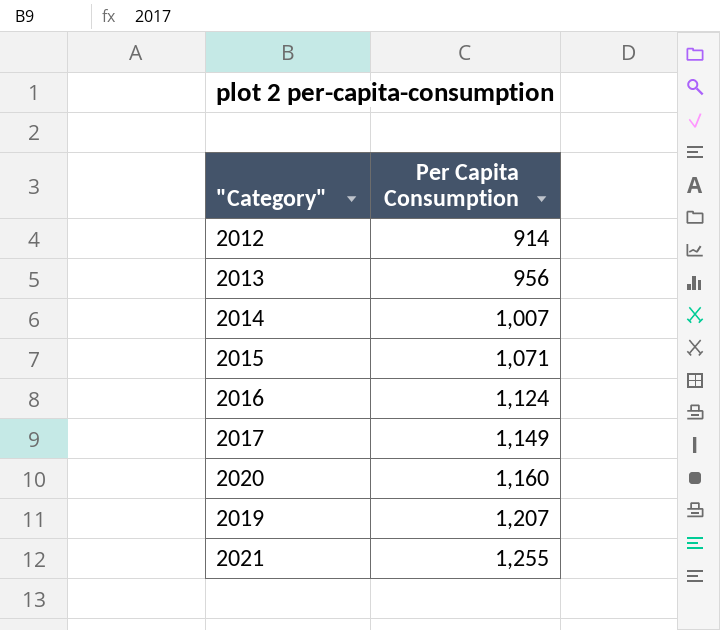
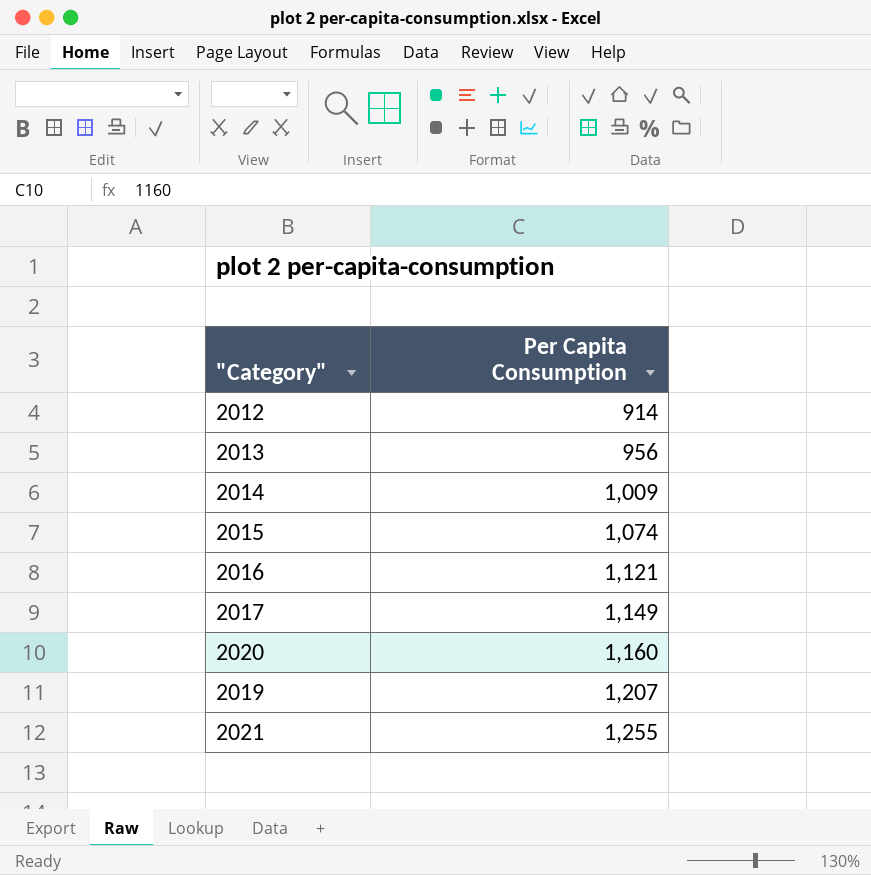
2014 | Per Capita Consumption: 1,007 -> 1,009
2015 | Per Capita Consumption: 1,071 -> 1,074
2016 | Per Capita Consumption: 1,124 -> 1,121

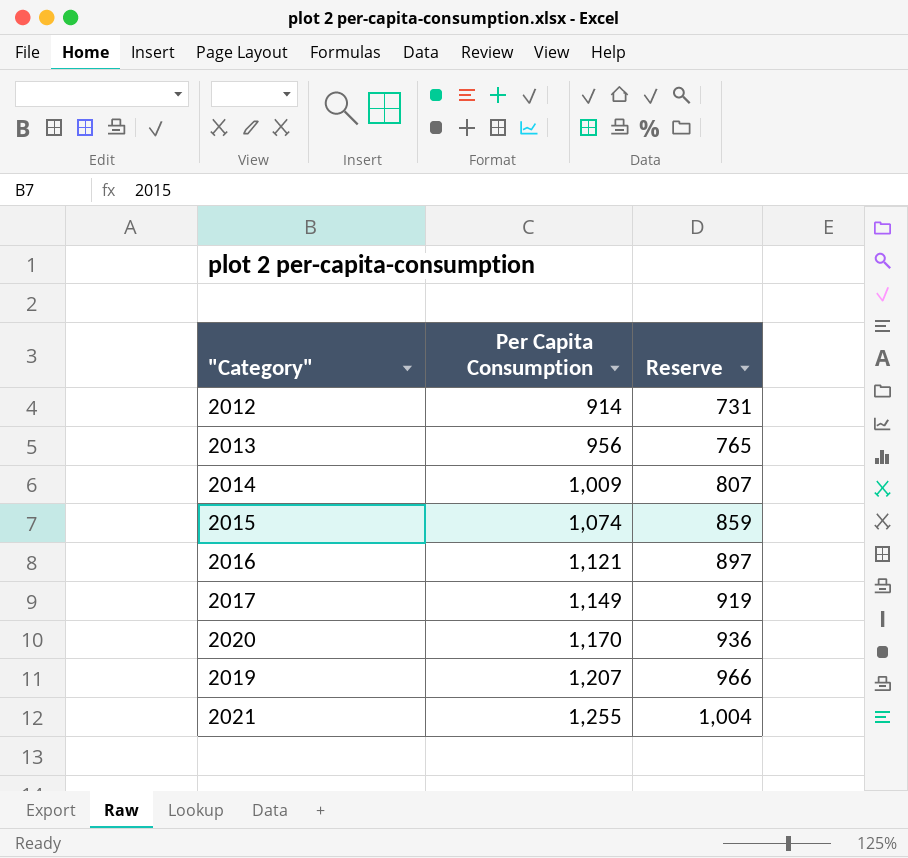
column Reserve | formula: none -> [Per Capita Consumption] * 0.8
2020 | Per Capita Consumption: 1,160 -> 1,170

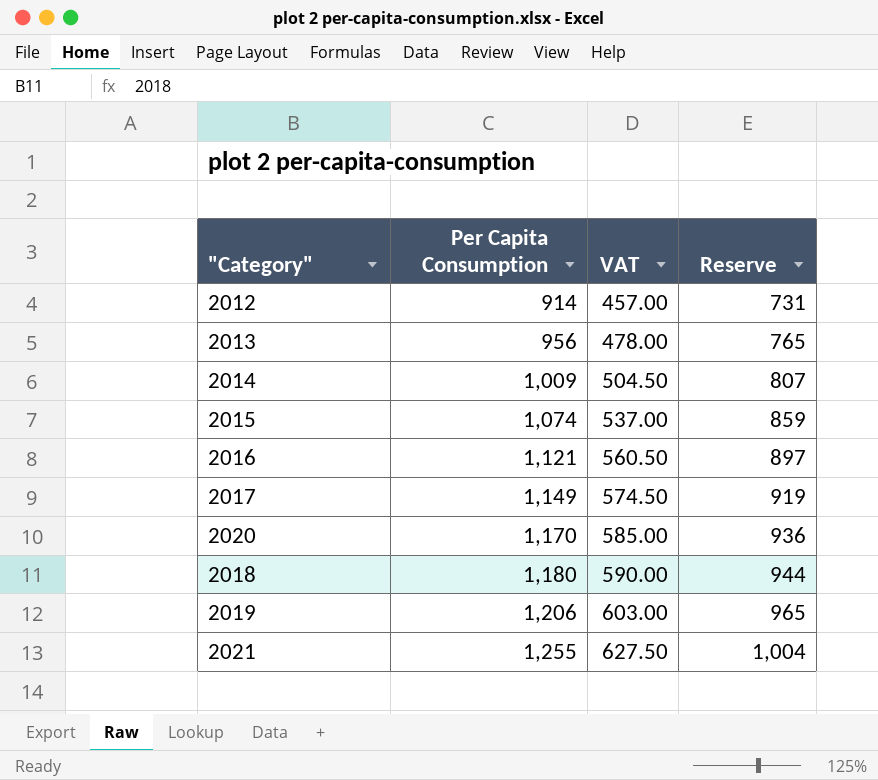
column VAT | formula: none -> [Per Capita Consumption] * 0.5
row 2018: none -> 1,180 | 590.00 | 944
2019 | Per Capita Consumption: 1,207 -> 1,206
2019 | Reserve: 966 -> 965

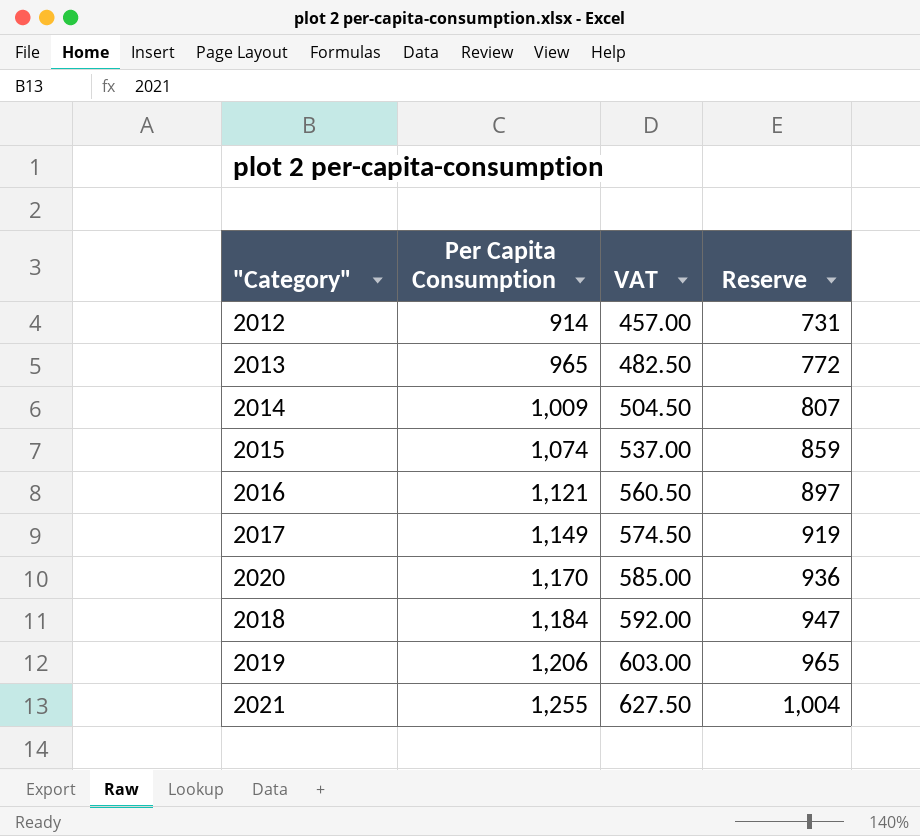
2013 | Per Capita Consumption: 956 -> 965
2013 | VAT: 478.00 -> 482.50
2013 | Reserve: 765 -> 772
2018 | Per Capita Consumption: 1,180 -> 1,184
2018 | VAT: 590.00 -> 592.00
2018 | Reserve: 944 -> 947

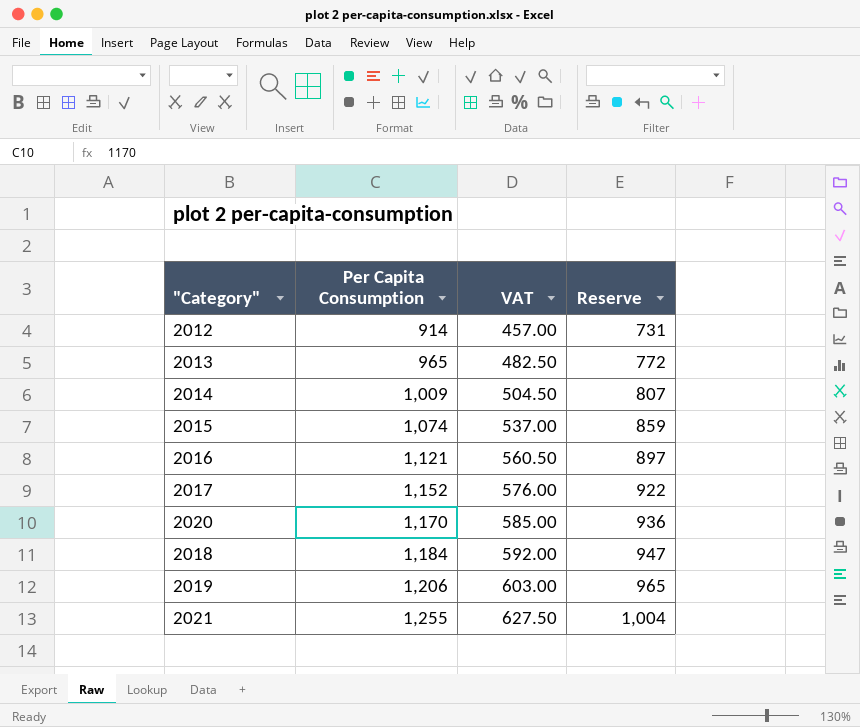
2017 | Per Capita Consumption: 1,149 -> 1,152
2017 | VAT: 574.50 -> 576.00
2017 | Reserve: 919 -> 922

